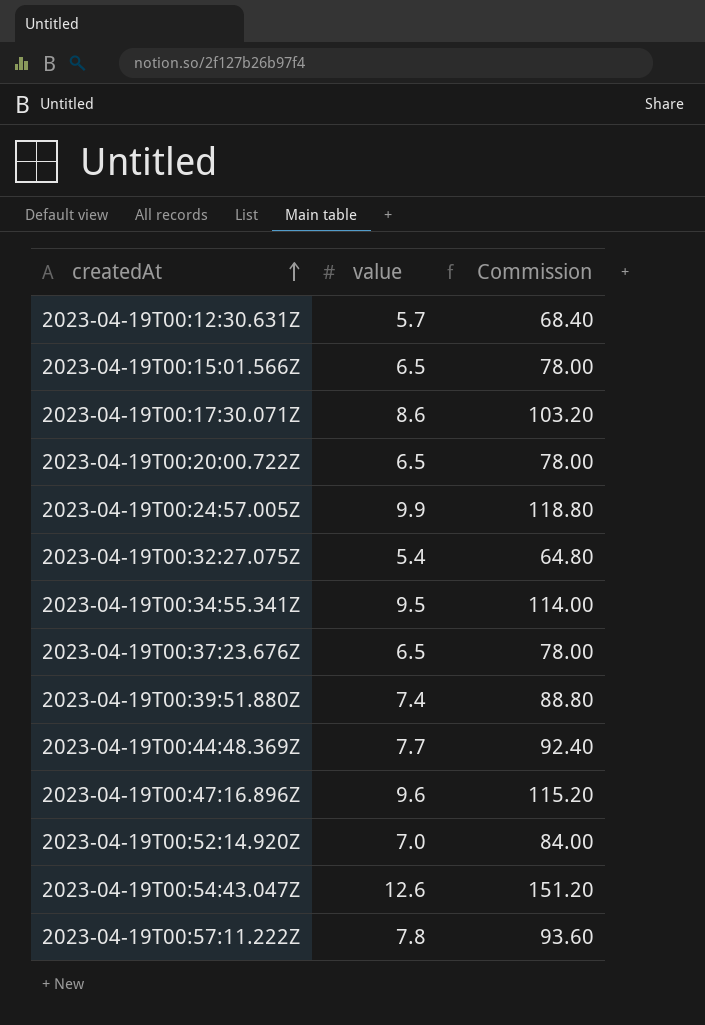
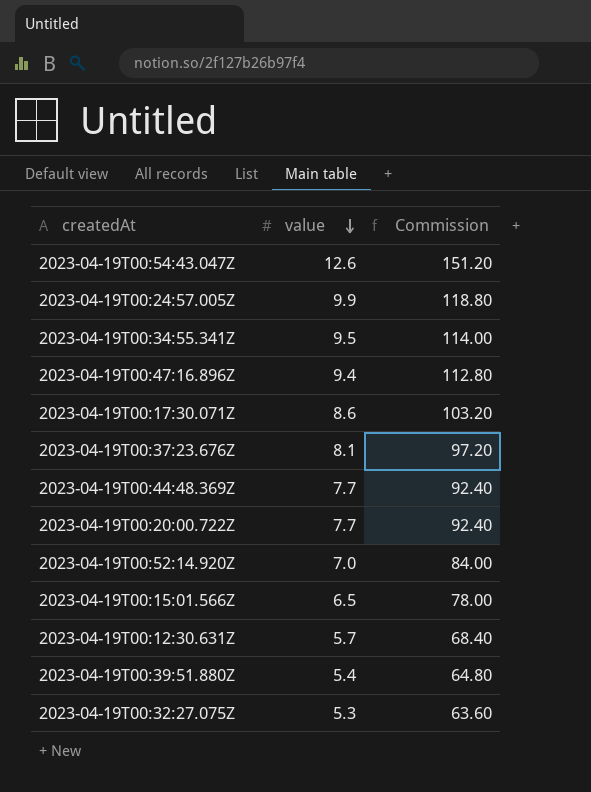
row order: createdAt ascending -> value descending
row 2023-04-19T00:57:11.222Z: 7.8 | 93.60 -> none
2023-04-19T00:47:16.896Z | value: 9.6 -> 9.4
2023-04-19T00:47:16.896Z | Commission: 115.20 -> 112.80
2023-04-19T00:37:23.676Z | value: 6.5 -> 8.1
2023-04-19T00:37:23.676Z | Commission: 78.00 -> 97.20
2023-04-19T00:20:00.722Z | value: 6.5 -> 7.7
2023-04-19T00:20:00.722Z | Commission: 78.00 -> 92.40
2023-04-19T00:39:51.880Z | value: 7.4 -> 5.4
2023-04-19T00:39:51.880Z | Commission: 88.80 -> 64.80
2023-04-19T00:32:27.075Z | value: 5.4 -> 5.3
2023-04-19T00:32:27.075Z | Commission: 64.80 -> 63.60

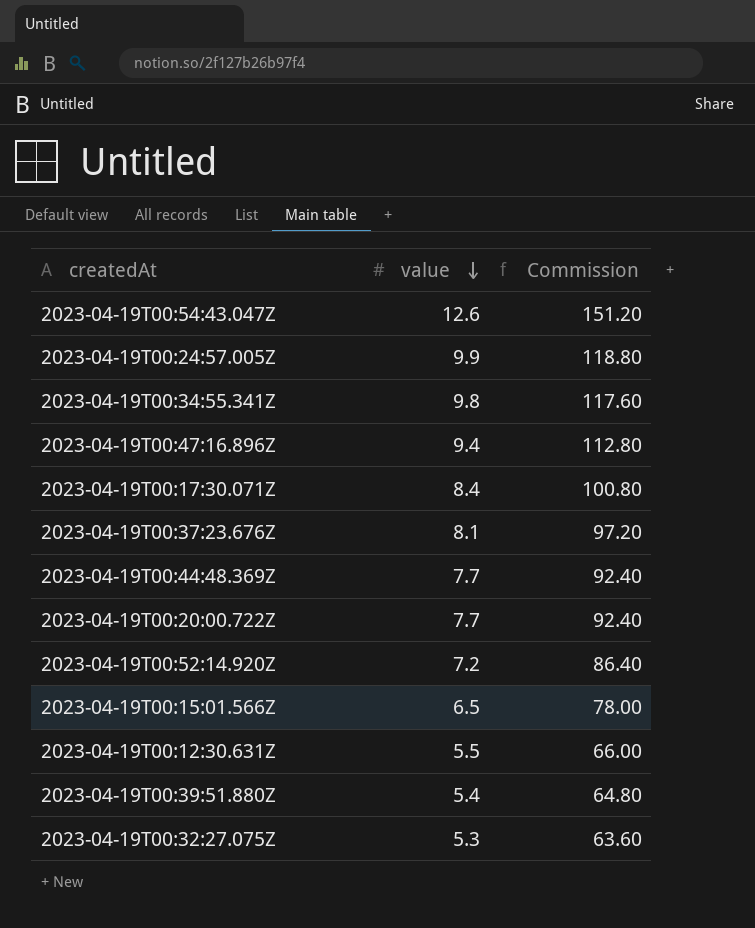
2023-04-19T00:34:55.341Z | value: 9.5 -> 9.8
2023-04-19T00:34:55.341Z | Commission: 114.00 -> 117.60
2023-04-19T00:17:30.071Z | value: 8.6 -> 8.4
2023-04-19T00:17:30.071Z | Commission: 103.20 -> 100.80
2023-04-19T00:52:14.920Z | value: 7.0 -> 7.2
2023-04-19T00:52:14.920Z | Commission: 84.00 -> 86.40
2023-04-19T00:12:30.631Z | value: 5.7 -> 5.5
2023-04-19T00:12:30.631Z | Commission: 68.40 -> 66.00

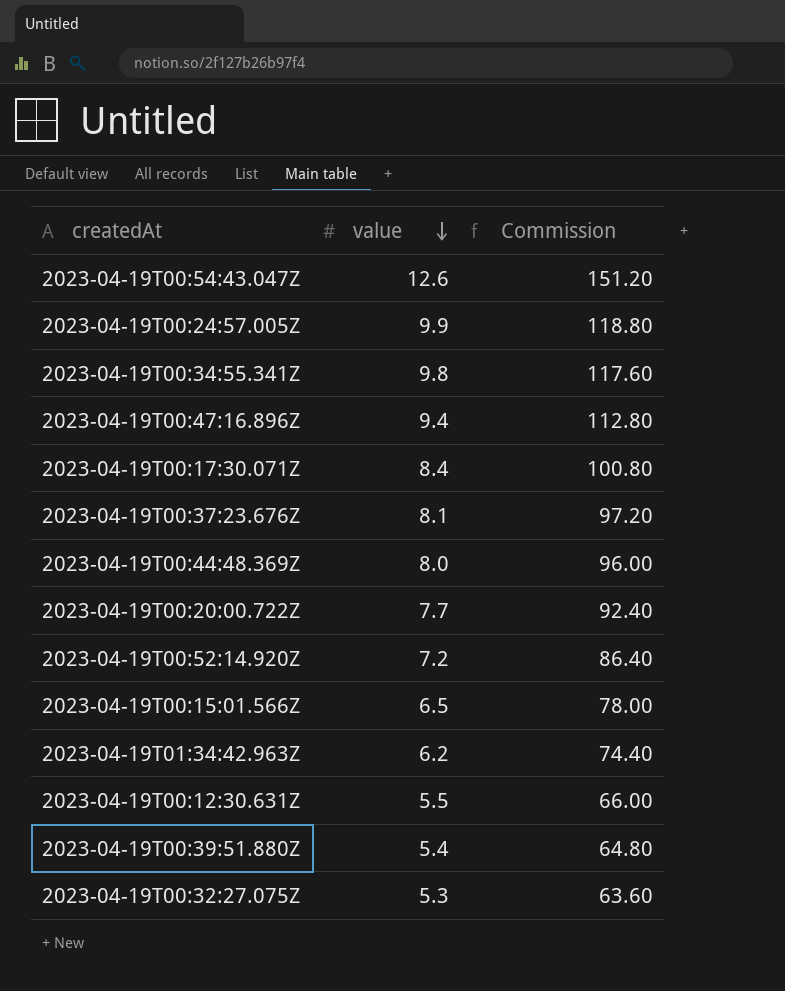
2023-04-19T00:44:48.369Z | value: 7.7 -> 8.0
2023-04-19T00:44:48.369Z | Commission: 92.40 -> 96.00
row 2023-04-19T01:34:42.963Z: none -> 6.2 | 74.40

